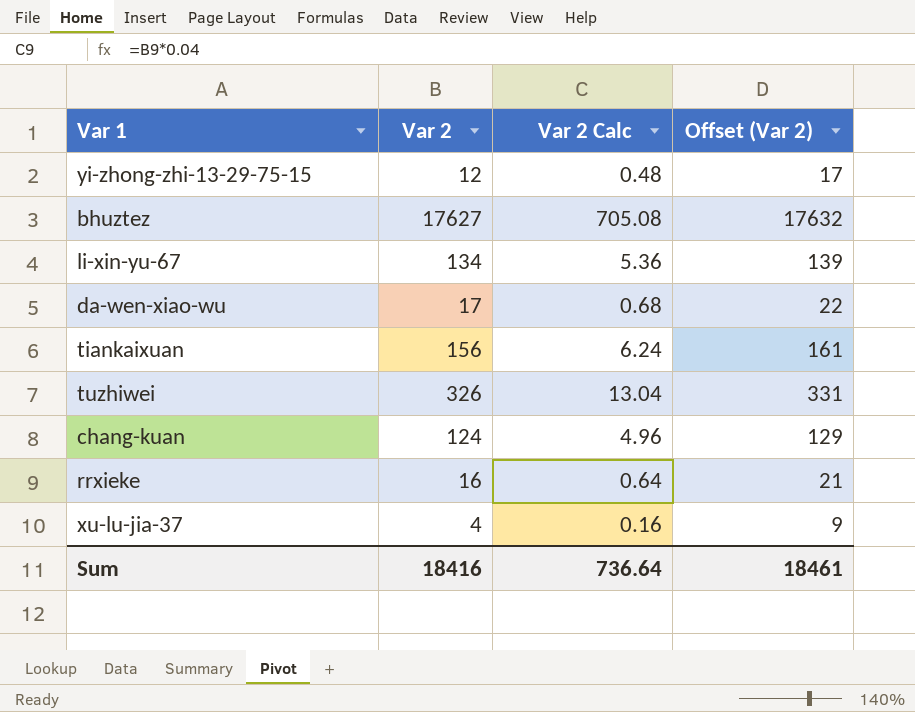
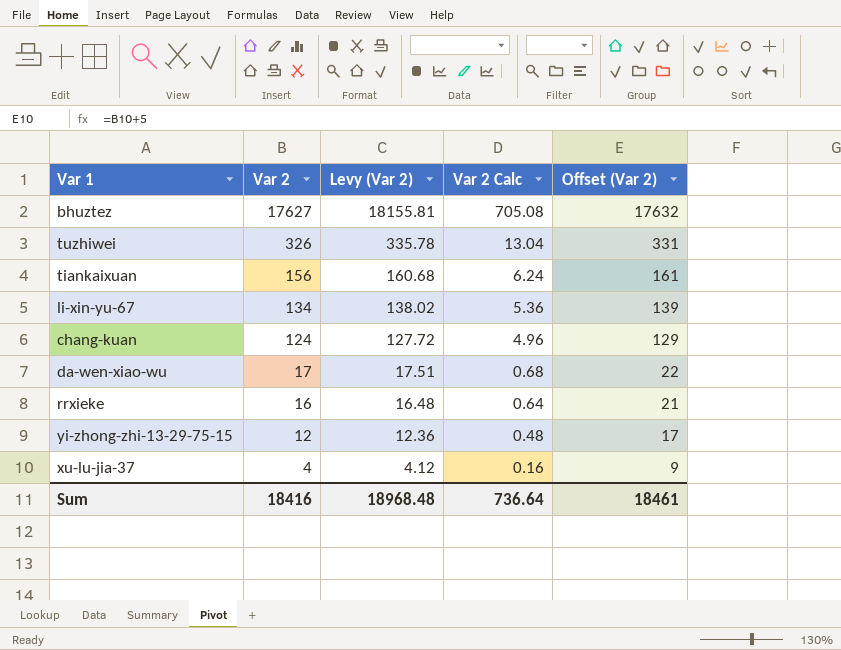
row order: none -> Var 2 descending
column Levy (Var 2) | formula: none -> [Var 2] * 1.03

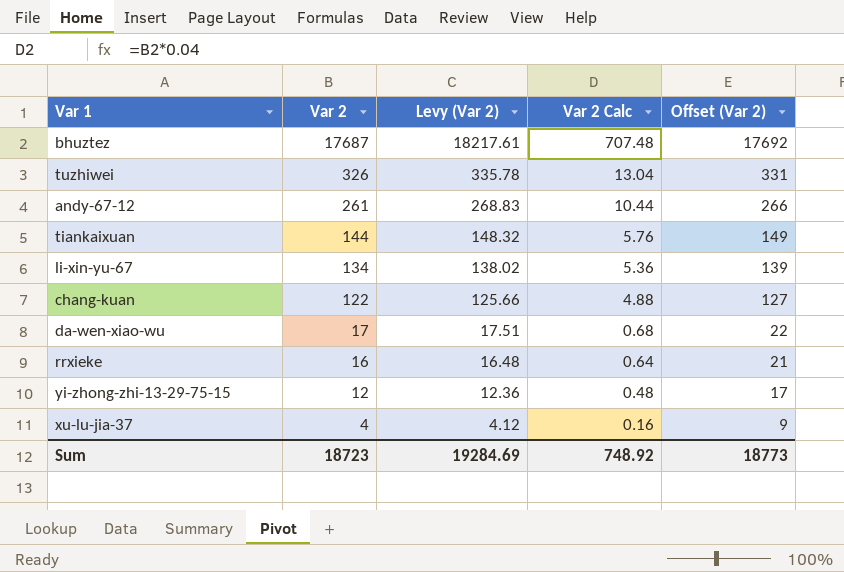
bhuztez | Var 2: 17627 -> 17687
bhuztez | Levy (Var 2): 18155.81 -> 18217.61
bhuztez | Var 2 Calc: 705.08 -> 707.48
bhuztez | Offset (Var 2): 17632 -> 17692
row andy-67-12: none -> 261 | 268.83 | 10.44 | 266
tiankaixuan | Var 2: 156 -> 144
tiankaixuan | Levy (Var 2): 160.68 -> 148.32
tiankaixuan | Var 2 Calc: 6.24 -> 5.76
tiankaixuan | Offset (Var 2): 161 -> 149
chang-kuan | Var 2: 124 -> 122
chang-kuan | Levy (Var 2): 127.72 -> 125.66
chang-kuan | Var 2 Calc: 4.96 -> 4.88
chang-kuan | Offset (Var 2): 129 -> 127
Sum | Var 2: 18416 -> 18723
Sum | Levy (Var 2): 18968.48 -> 19284.69
Sum | Var 2 Calc: 736.64 -> 748.92
Sum | Offset (Var 2): 18461 -> 18773

